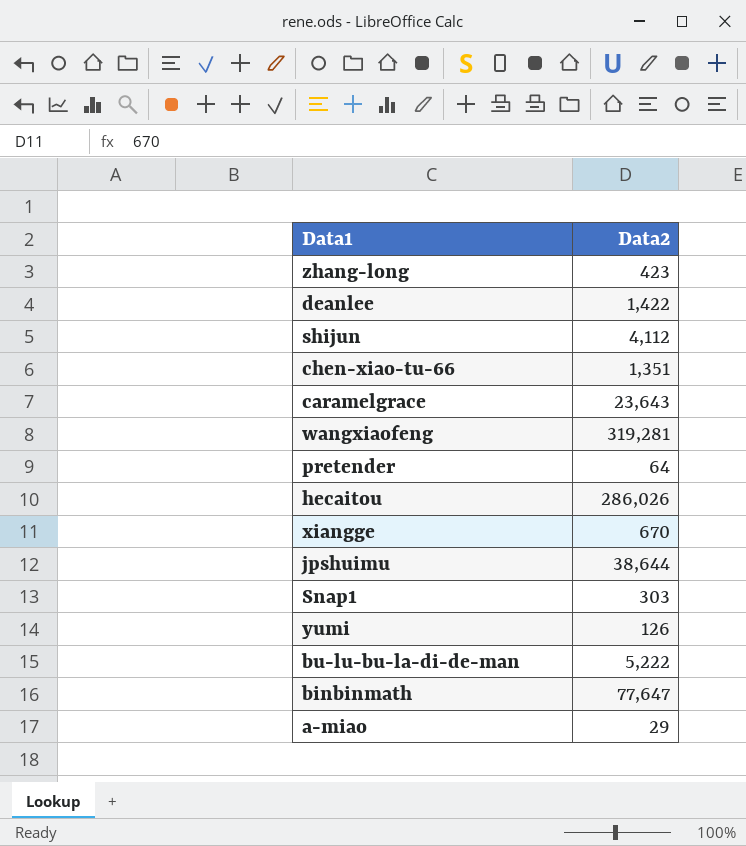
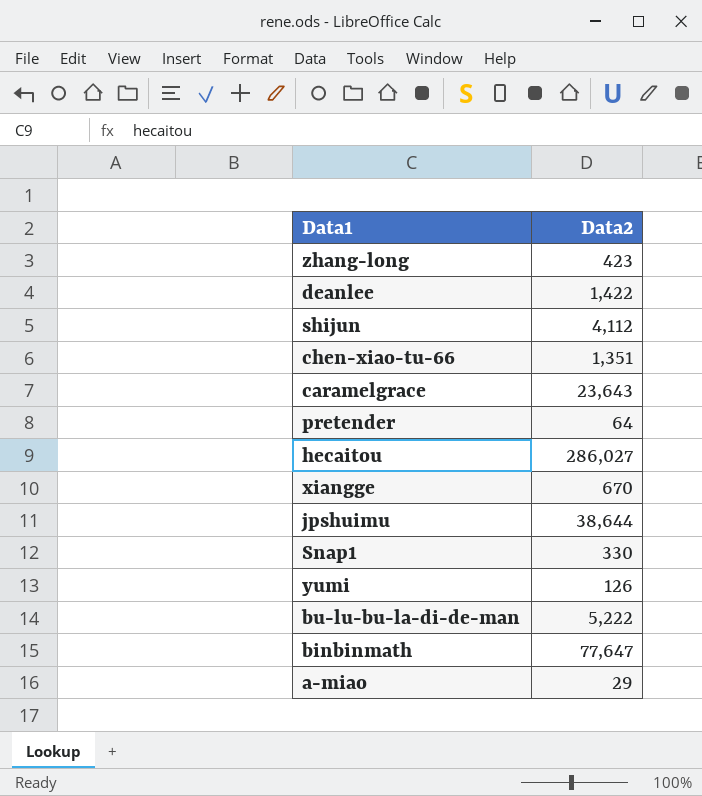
row wangxiaofeng: 319,281 -> none
hecaitou | Data2: 286,026 -> 286,027
Snap1 | Data2: 303 -> 330

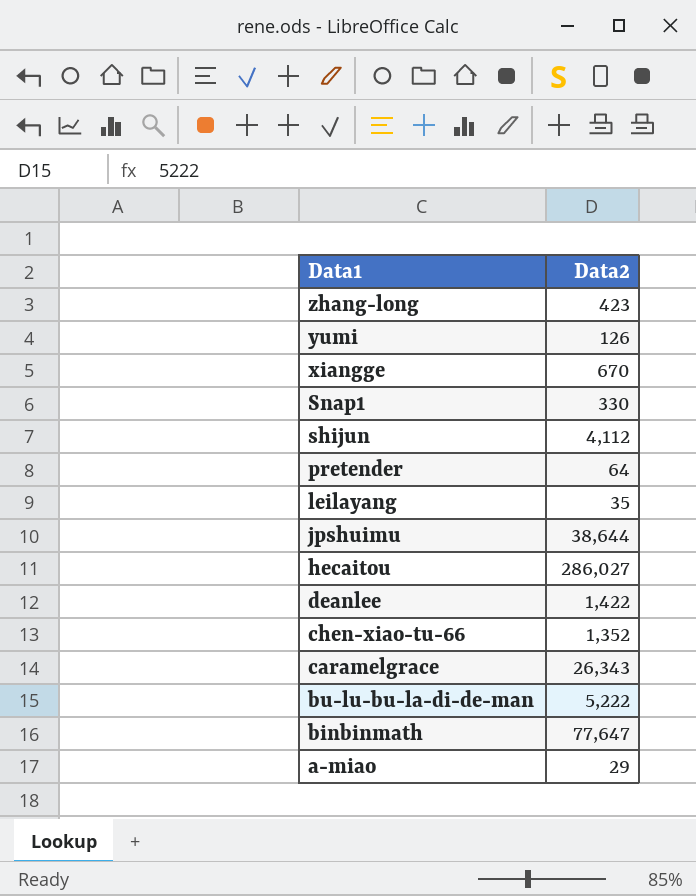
row order: none -> Data1 descending
row leilayang: none -> 35
chen-xiao-tu-66 | Data2: 1,351 -> 1,352
caramelgrace | Data2: 23,643 -> 26,343

